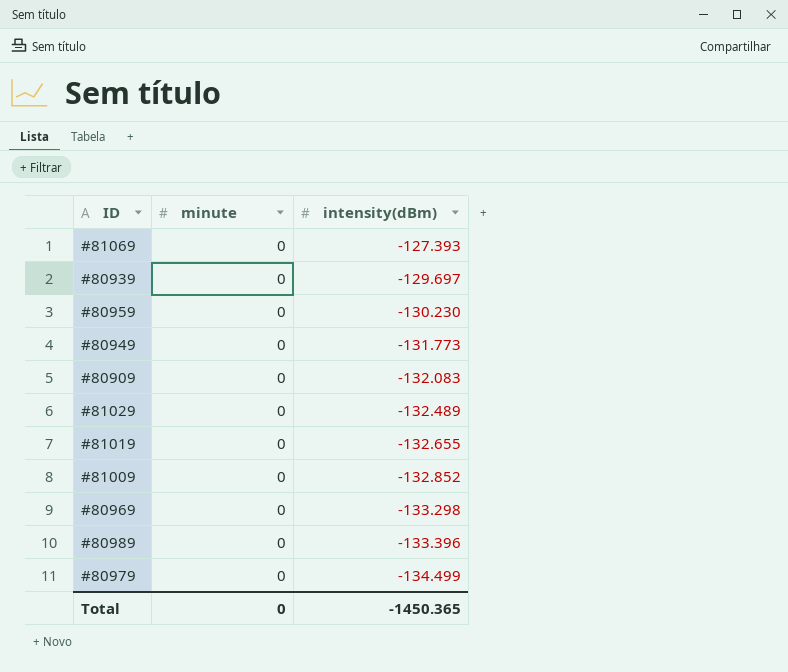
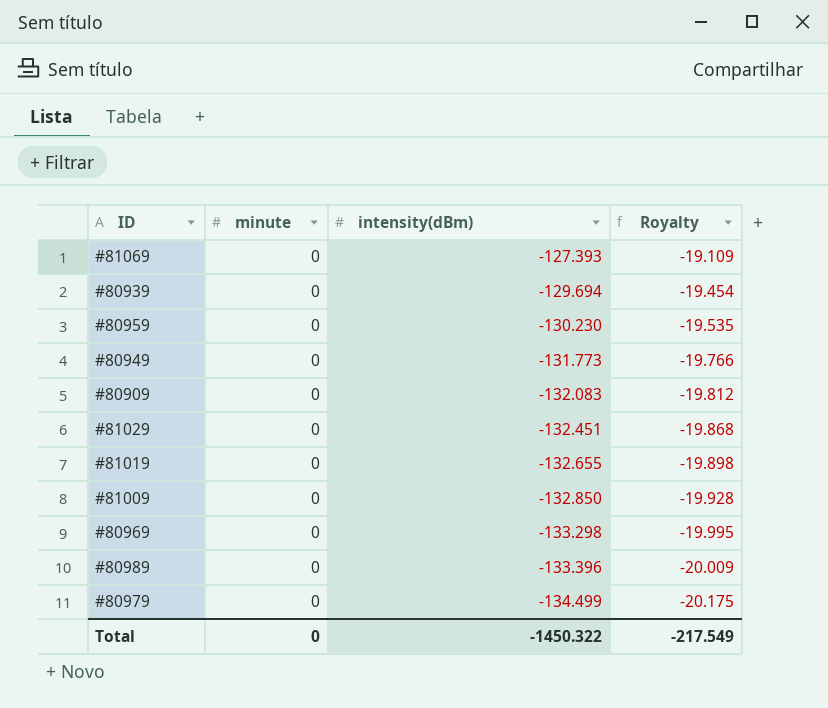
column Royalty | formula: none -> [intensity(dBm)] * 0.15
#80939 | intensity(dBm): -129.697 -> -129.694
#81029 | intensity(dBm): -132.489 -> -132.451
#81009 | intensity(dBm): -132.852 -> -132.850
Total | intensity(dBm): -1450.365 -> -1450.322

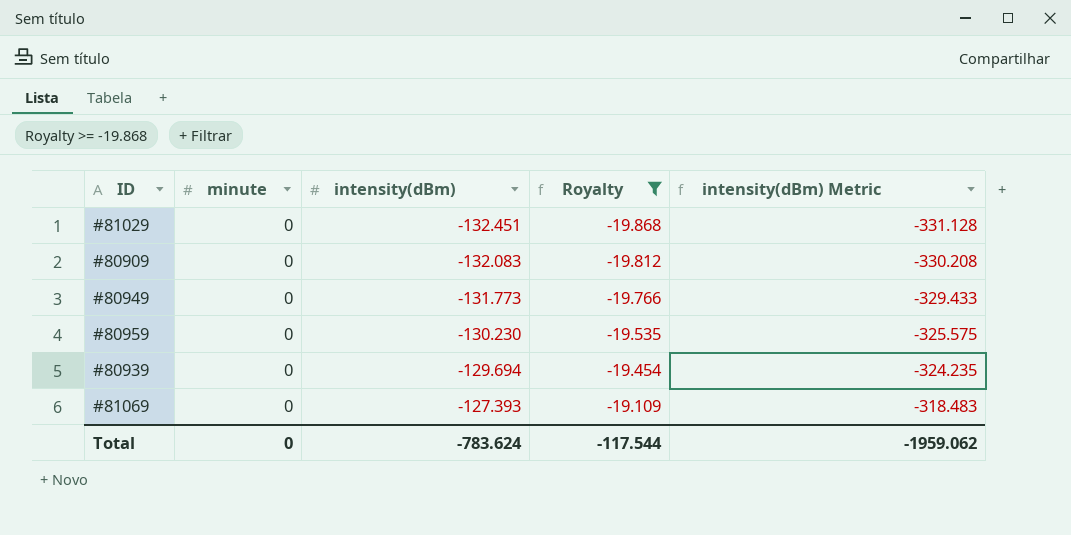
filter: none -> Royalty >= -19.868
row order: intensity(dBm) descending -> intensity(dBm) ascending
column intensity(dBm) Metric | formula: none -> [intensity(dBm)] * 2.5
Total | intensity(dBm): -1450.322 -> -783.624
Total | Royalty: -217.549 -> -117.544

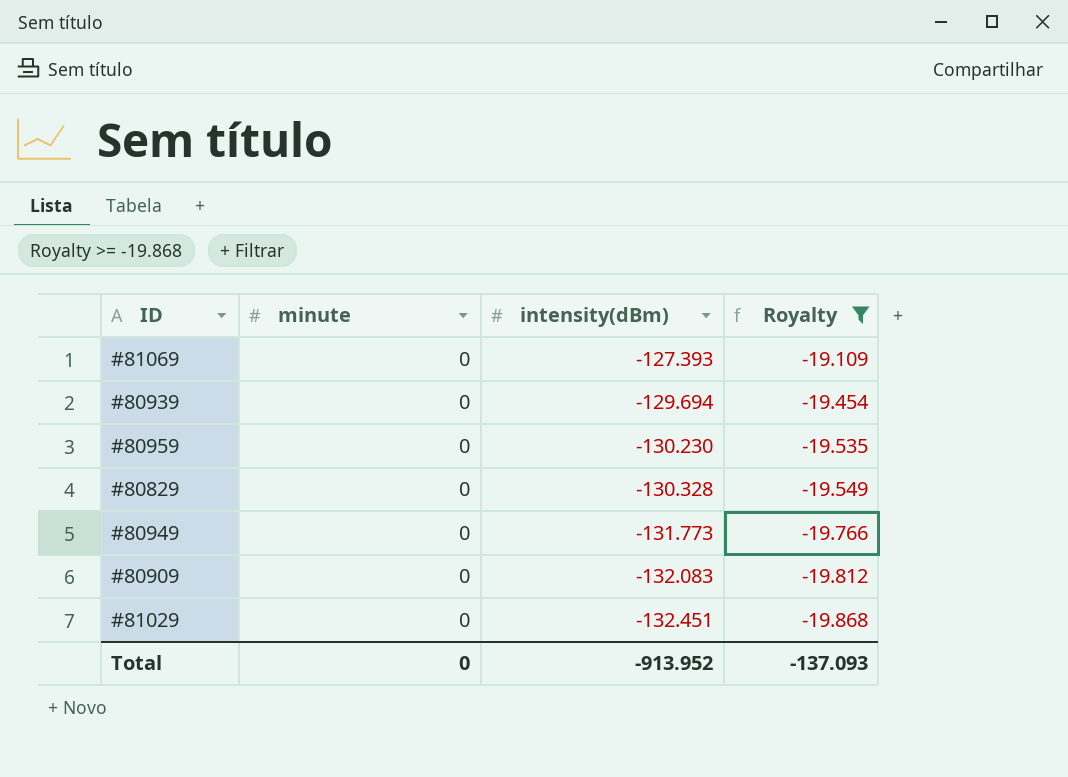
row order: intensity(dBm) ascending -> intensity(dBm) descending
column intensity(dBm) Metric | formula: [intensity(dBm)] * 2.5 -> none
row #80829: none -> 0 | -130.328 | -19.549
Total | intensity(dBm): -783.624 -> -913.952
Total | Royalty: -117.544 -> -137.093

